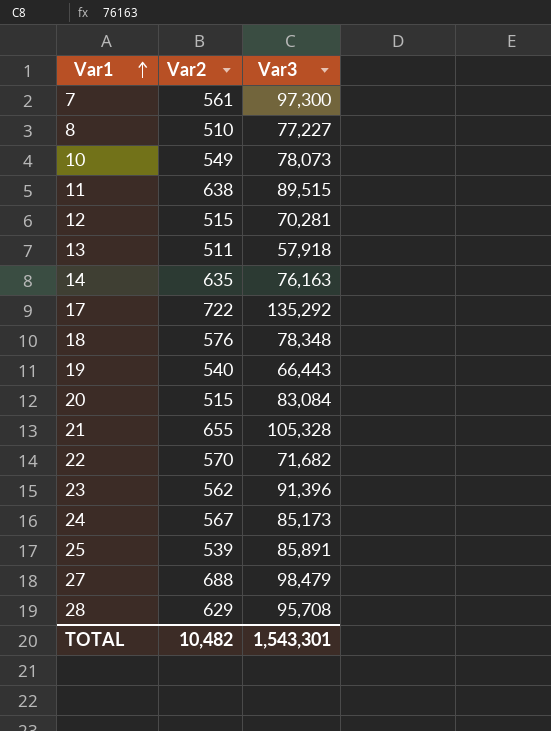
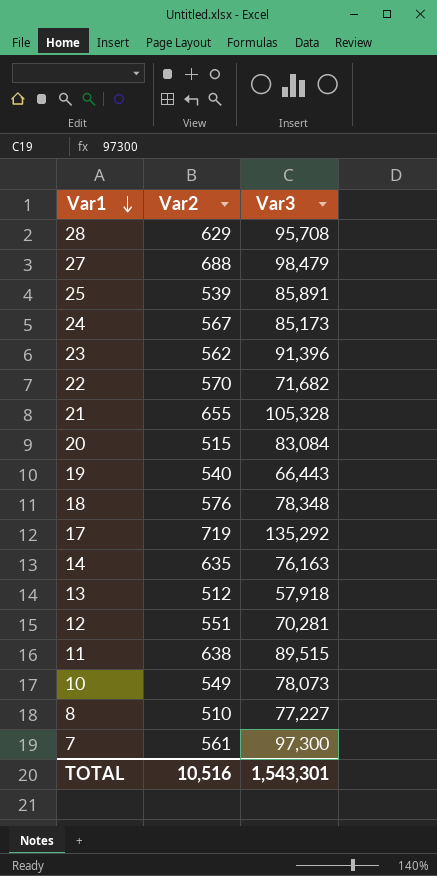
row order: Var1 ascending -> Var1 descending
17 | Var2: 722 -> 719
13 | Var2: 511 -> 512
12 | Var2: 515 -> 551
TOTAL | Var2: 10,482 -> 10,516

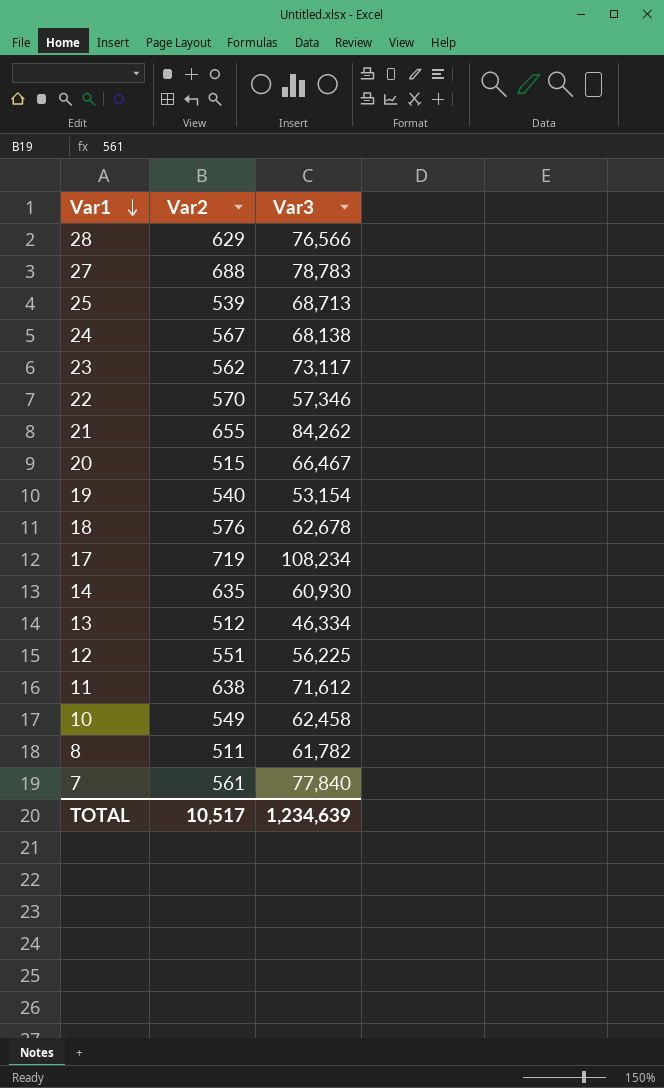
28 | Var3: 95,708 -> 76,566
27 | Var3: 98,479 -> 78,783
25 | Var3: 85,891 -> 68,713
24 | Var3: 85,173 -> 68,138
23 | Var3: 91,396 -> 73,117
22 | Var3: 71,682 -> 57,346
21 | Var3: 105,328 -> 84,262
20 | Var3: 83,084 -> 66,467
19 | Var3: 66,443 -> 53,154
18 | Var3: 78,348 -> 62,678
17 | Var3: 135,292 -> 108,234
14 | Var3: 76,163 -> 60,930
13 | Var3: 57,918 -> 46,334
12 | Var3: 70,281 -> 56,225
11 | Var3: 89,515 -> 71,612
10 | Var3: 78,073 -> 62,458
8 | Var2: 510 -> 511
8 | Var3: 77,227 -> 61,782
7 | Var3: 97,300 -> 77,840
TOTAL | Var2: 10,516 -> 10,517
TOTAL | Var3: 1,543,301 -> 1,234,639

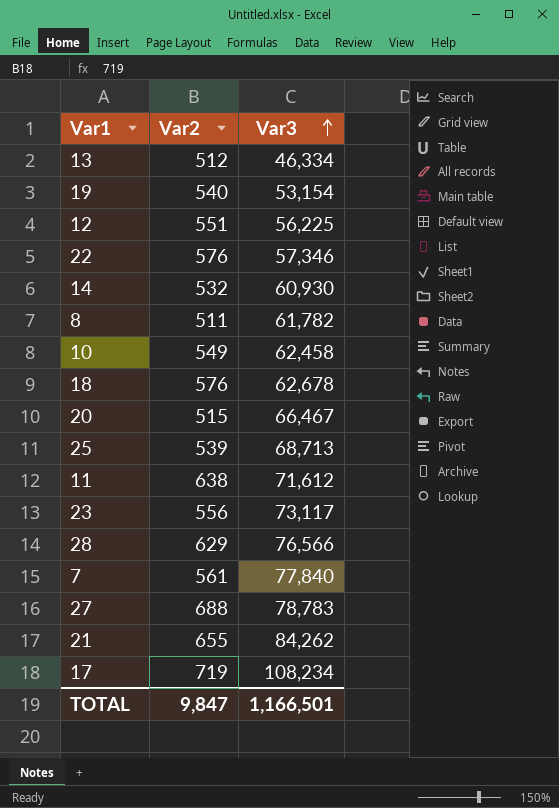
row order: Var1 descending -> Var3 ascending
row 24: 567 | 68,138 -> none
22 | Var2: 570 -> 576
14 | Var2: 635 -> 532
23 | Var2: 562 -> 556
TOTAL | Var2: 10,517 -> 9,847
TOTAL | Var3: 1,234,639 -> 1,166,501

